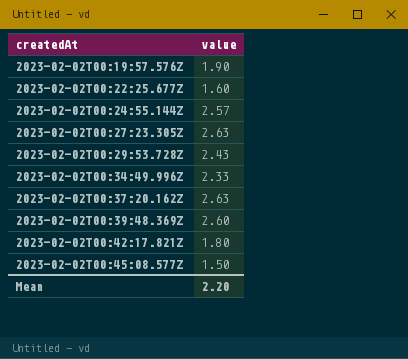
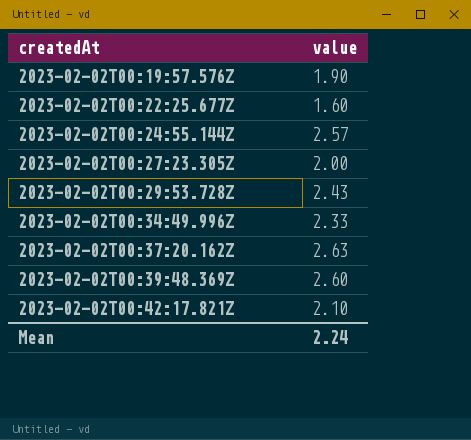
row 2023-02-02T00:45:08.577Z: 1.50 -> none
2023-02-02T00:27:23.305Z | value: 2.63 -> 2.00
2023-02-02T00:42:17.821Z | value: 1.80 -> 2.10
Mean | value: 2.20 -> 2.24

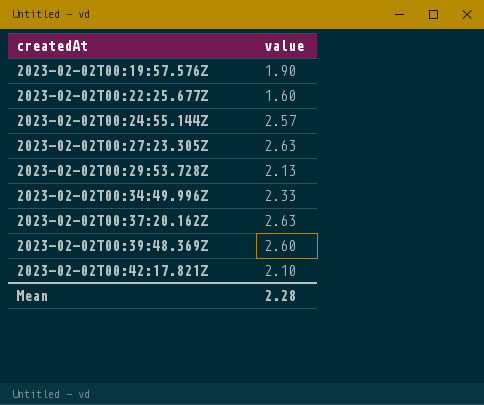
2023-02-02T00:27:23.305Z | value: 2.00 -> 2.63
2023-02-02T00:29:53.728Z | value: 2.43 -> 2.13
Mean | value: 2.24 -> 2.28

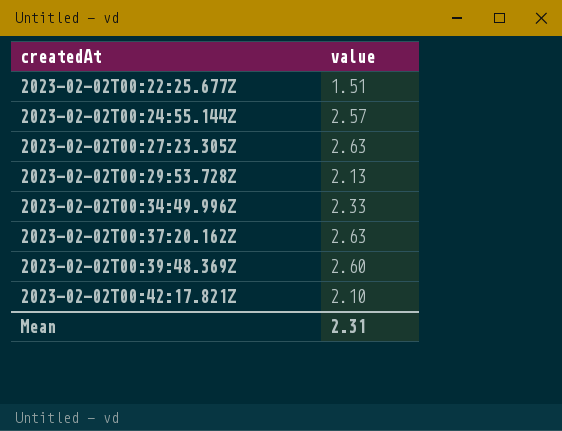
row 2023-02-02T00:19:57.576Z: 1.90 -> none
2023-02-02T00:22:25.677Z | value: 1.60 -> 1.51
Mean | value: 2.28 -> 2.31

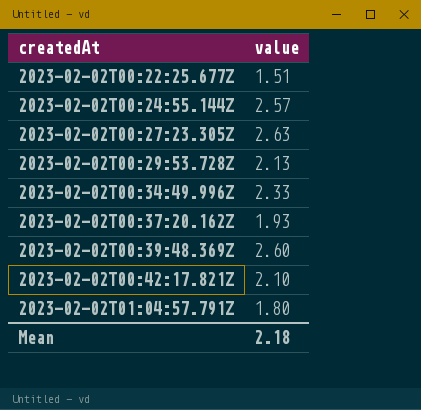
2023-02-02T00:37:20.162Z | value: 2.63 -> 1.93
row 2023-02-02T01:04:57.791Z: none -> 1.80
Mean | value: 2.31 -> 2.18

